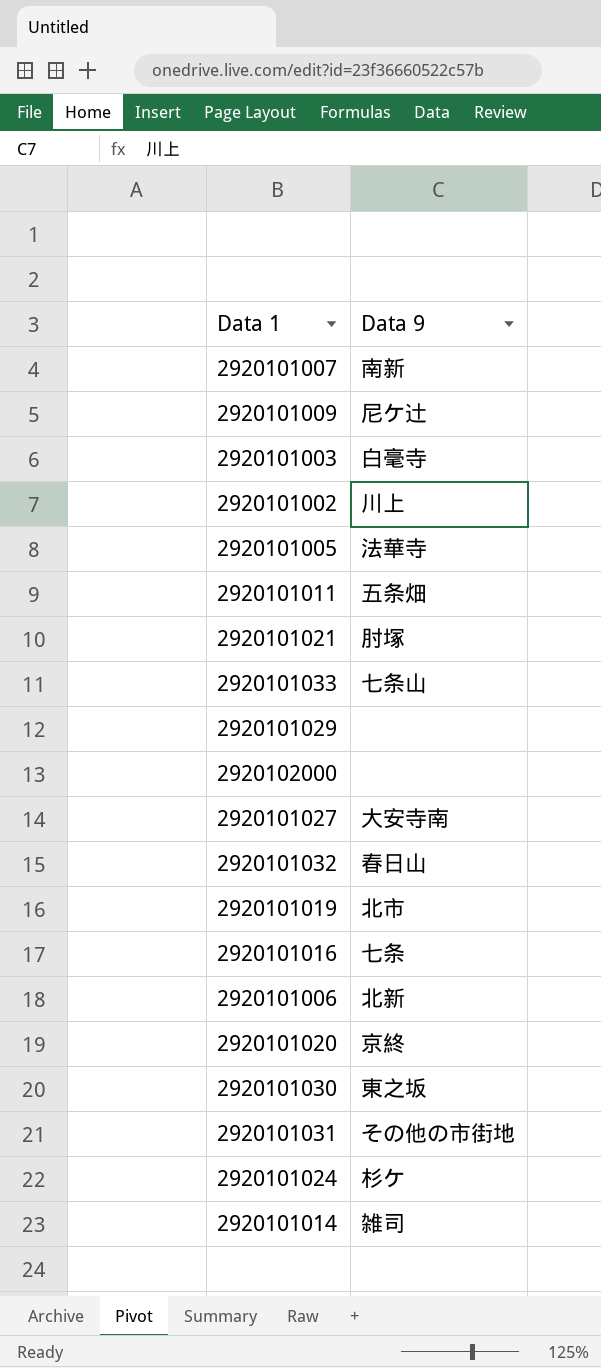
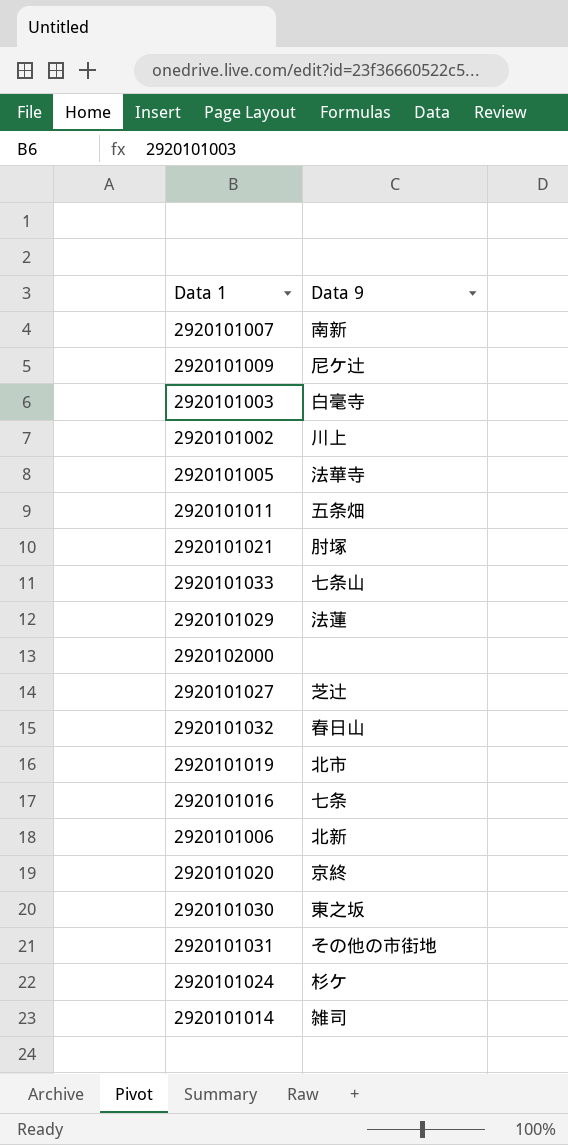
2920101029 | Data 9: none -> 法蓮
2920101027 | Data 9: 大安寺南 -> 芝辻

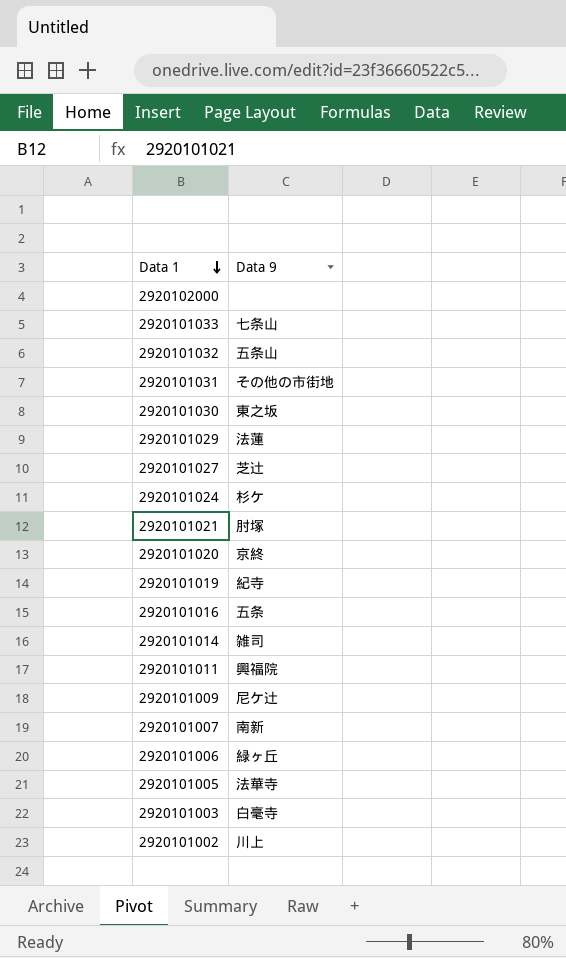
row order: none -> Data 1 descending
2920101032 | Data 9: 春日山 -> 五条山
2920101019 | Data 9: 北市 -> 紀寺
2920101016 | Data 9: 七条 -> 五条
2920101011 | Data 9: 五条畑 -> 興福院
2920101006 | Data 9: 北新 -> 緑ヶ丘

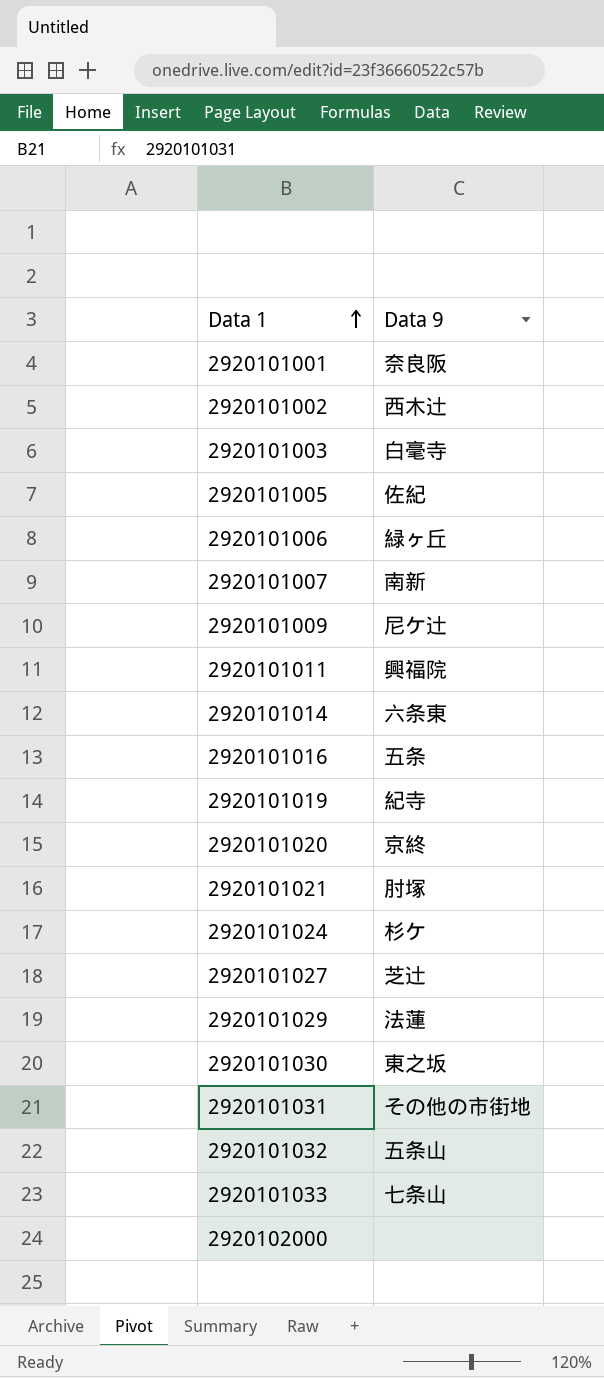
row order: Data 1 descending -> Data 1 ascending
row 2920101001: none -> 奈良阪
2920101002 | Data 9: 川上 -> 西木辻
2920101005 | Data 9: 法華寺 -> 佐紀
2920101014 | Data 9: 雑司 -> 六条東

